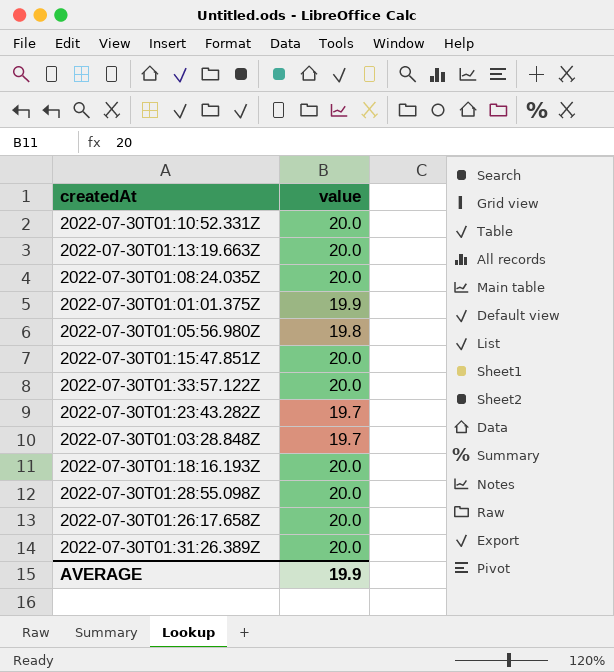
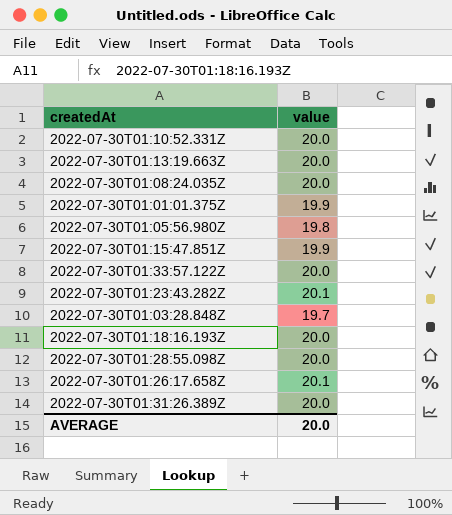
2022-07-30T01:15:47.851Z | value: 20.0 -> 19.9
2022-07-30T01:23:43.282Z | value: 19.7 -> 20.1
2022-07-30T01:26:17.658Z | value: 20.0 -> 20.1
AVERAGE | value: 19.9 -> 20.0

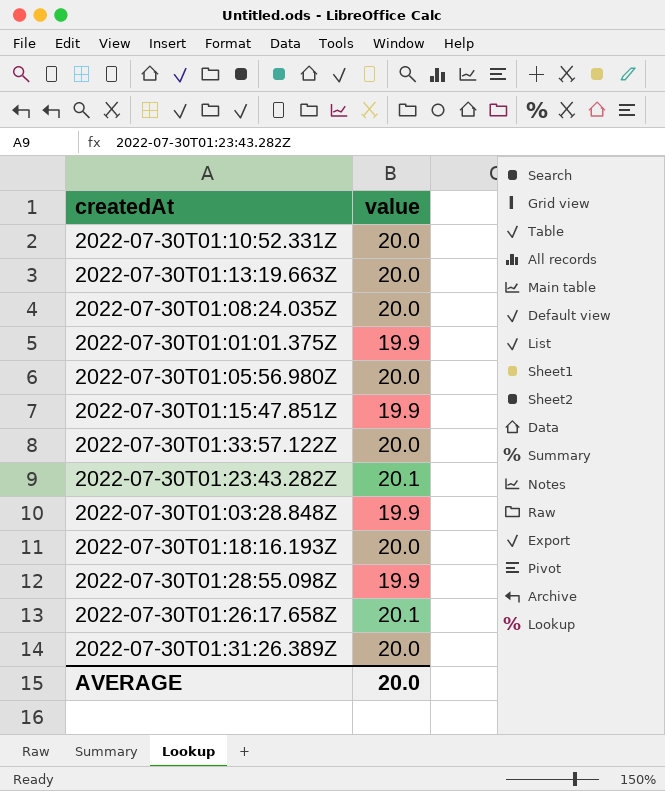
2022-07-30T01:05:56.980Z | value: 19.8 -> 20.0
2022-07-30T01:03:28.848Z | value: 19.7 -> 19.9
2022-07-30T01:28:55.098Z | value: 20.0 -> 19.9

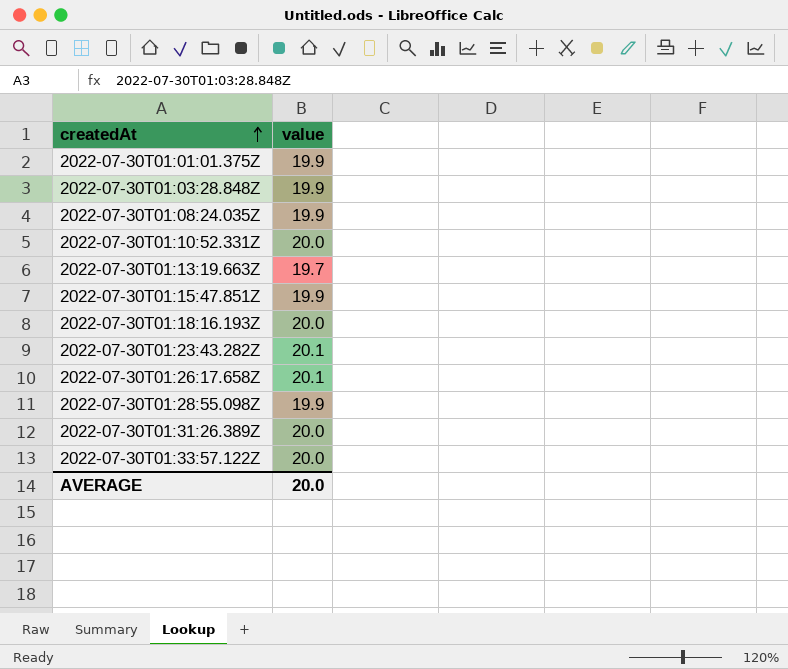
row order: none -> createdAt ascending
row 2022-07-30T01:05:56.980Z: 20.0 -> none
2022-07-30T01:08:24.035Z | value: 20.0 -> 19.9
2022-07-30T01:13:19.663Z | value: 20.0 -> 19.7

